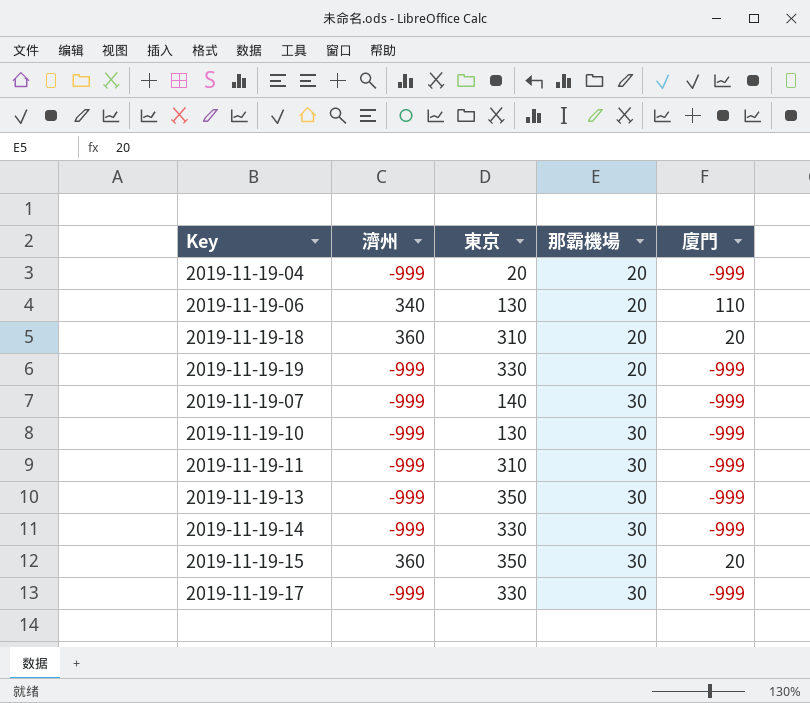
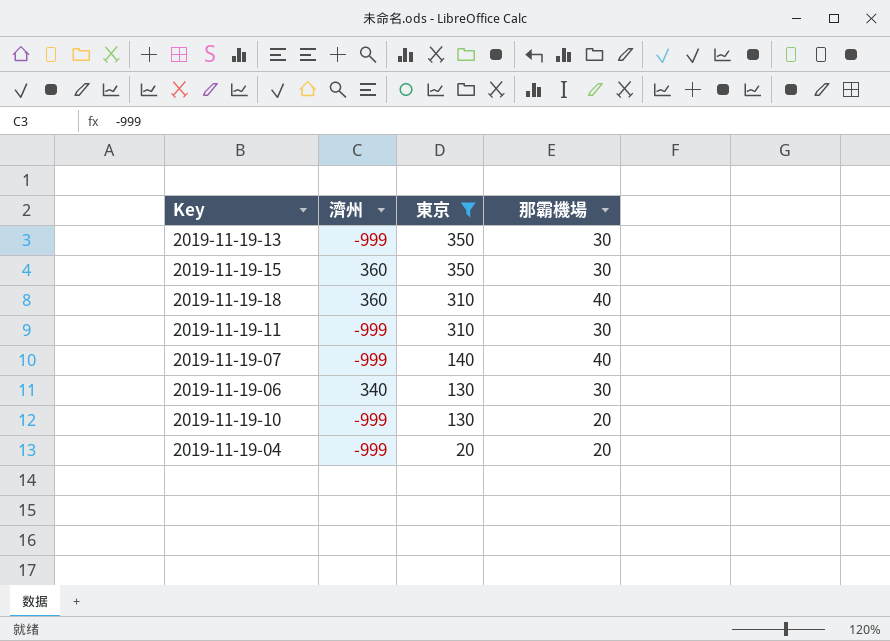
filter: none -> 東京 != 330
row order: 那霸機場 ascending -> 東京 descending
column 廈門 | position: 5 -> none
2019-11-19-18 | 那霸機場: 20 -> 40
2019-11-19-07 | 那霸機場: 30 -> 40
2019-11-19-06 | 那霸機場: 20 -> 30
2019-11-19-10 | 那霸機場: 30 -> 20

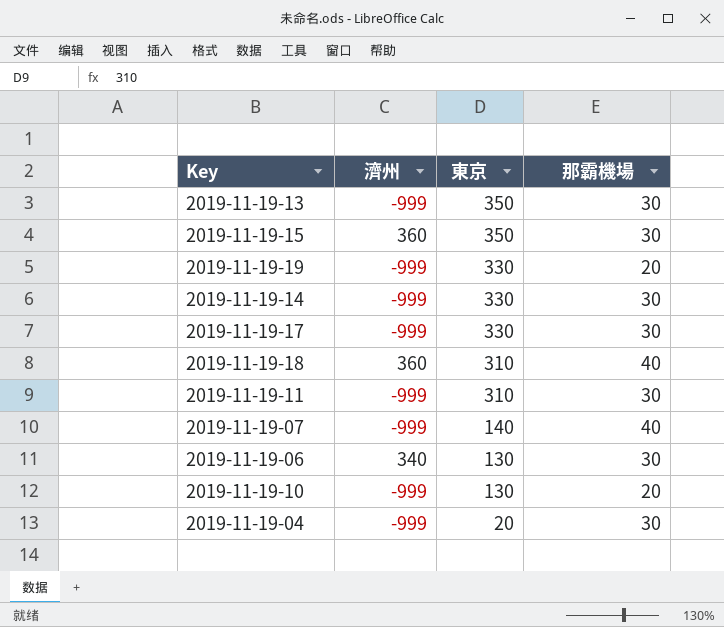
filter: 東京 != 330 -> none
2019-11-19-04 | 那霸機場: 20 -> 30

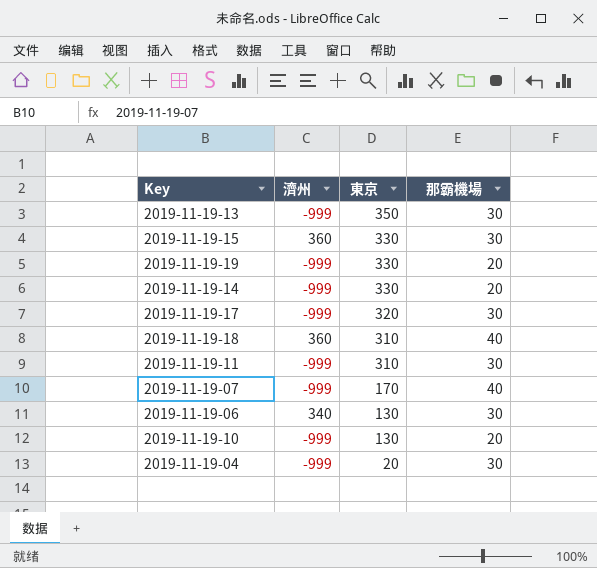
2019-11-19-15 | 東京: 350 -> 330
2019-11-19-14 | 那霸機場: 30 -> 20
2019-11-19-17 | 東京: 330 -> 320
2019-11-19-07 | 東京: 140 -> 170

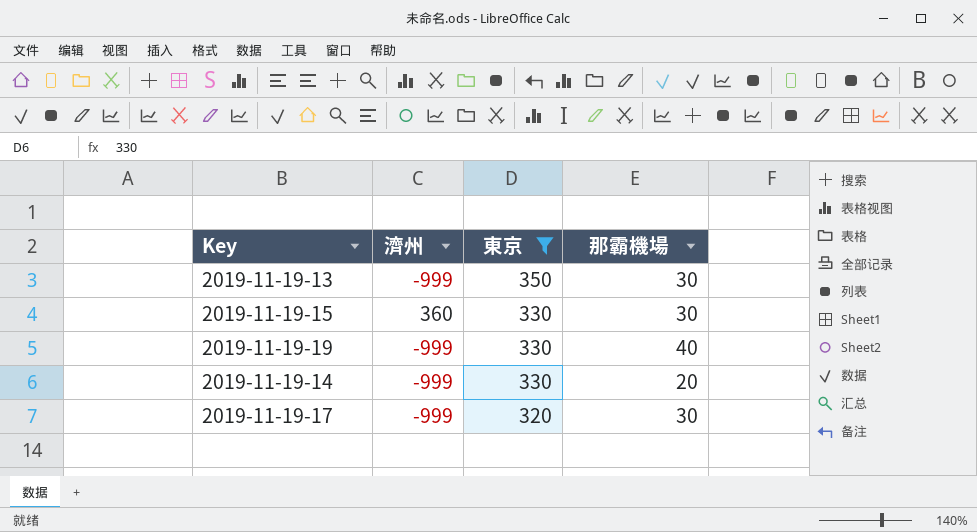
filter: none -> 東京 >= 320
2019-11-19-19 | 那霸機場: 20 -> 40

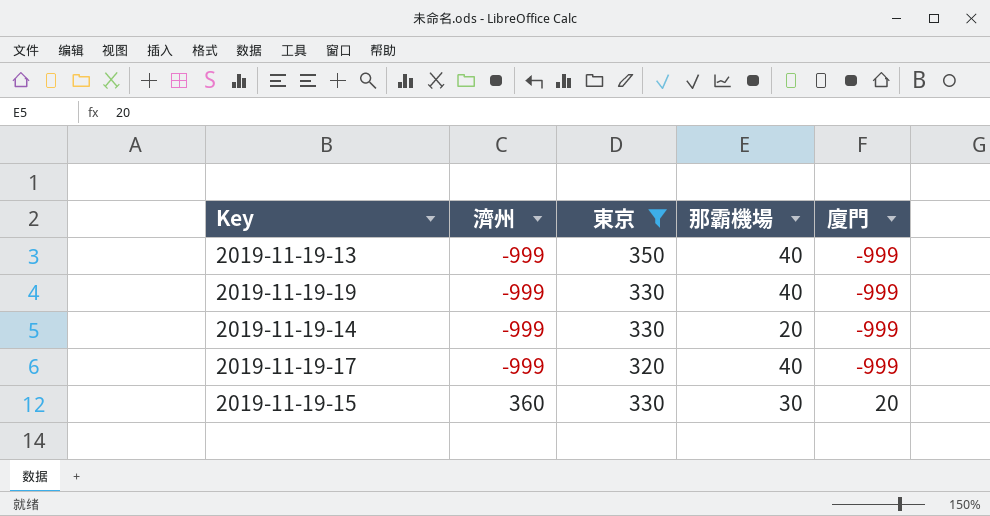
row order: 東京 descending -> 濟州 ascending
column 廈門 | position: none -> 5
2019-11-19-13 | 那霸機場: 30 -> 40
2019-11-19-17 | 那霸機場: 30 -> 40

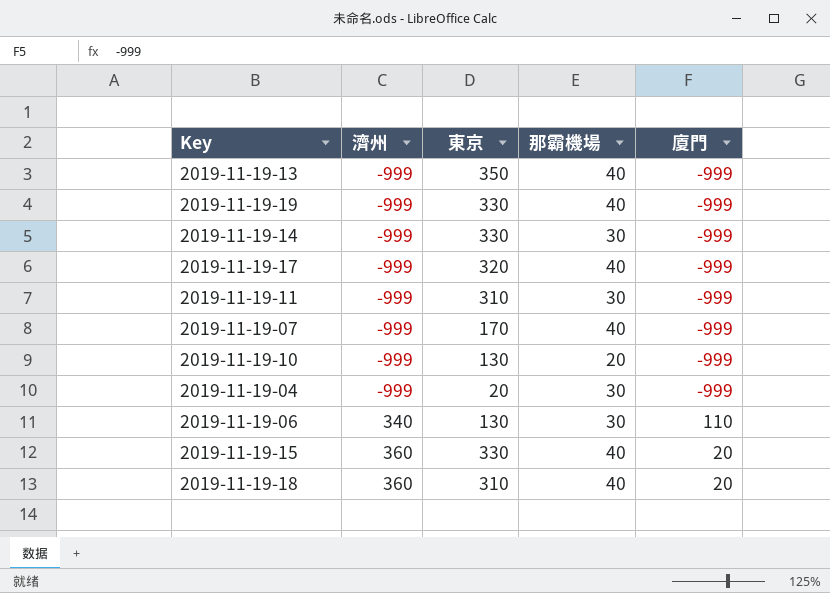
filter: 東京 >= 320 -> none
2019-11-19-14 | 那霸機場: 20 -> 30
2019-11-19-15 | 那霸機場: 30 -> 40

